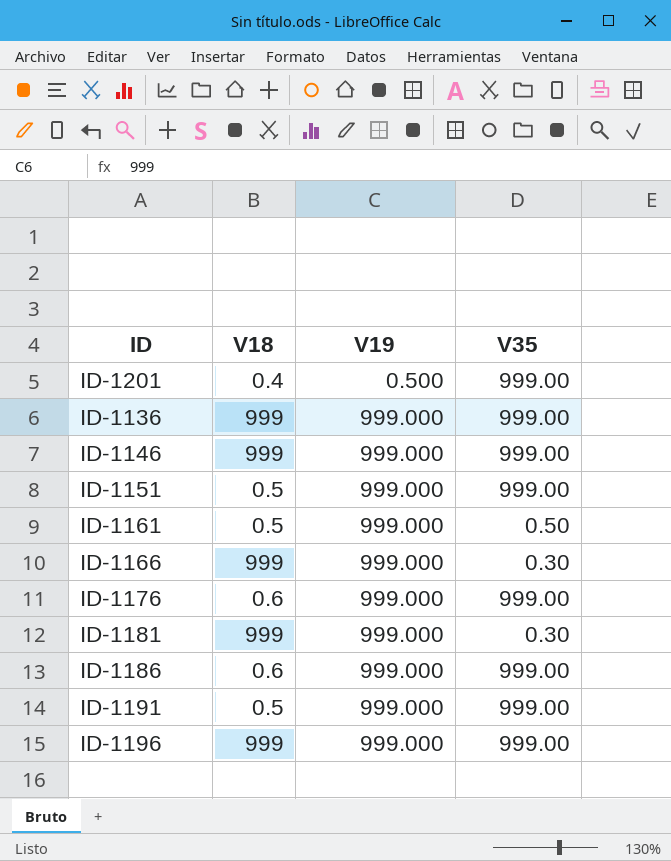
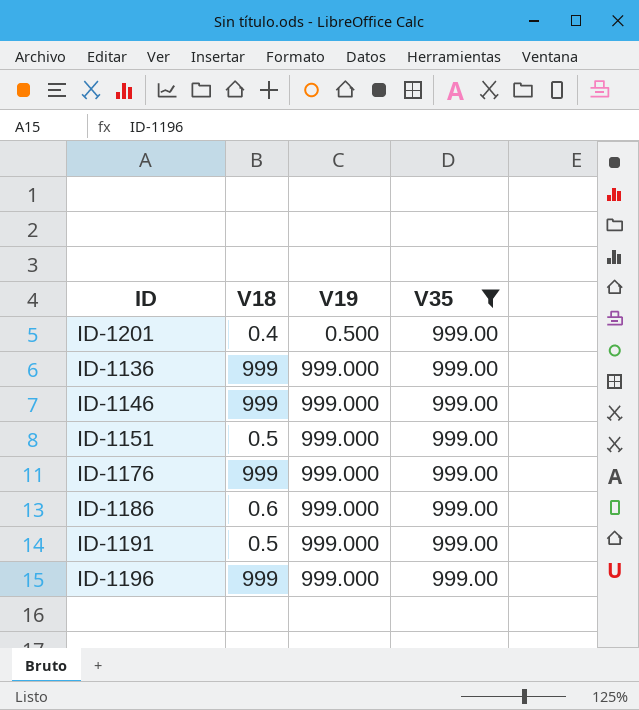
filter: none -> V35 = 999.00
ID-1176 | V18: 0.6 -> 999

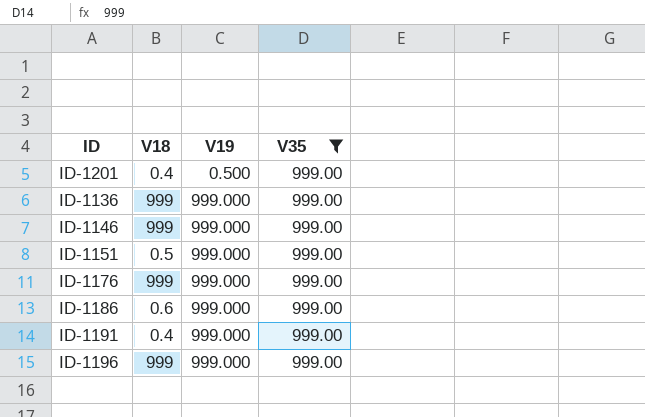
ID-1191 | V18: 0.5 -> 0.4

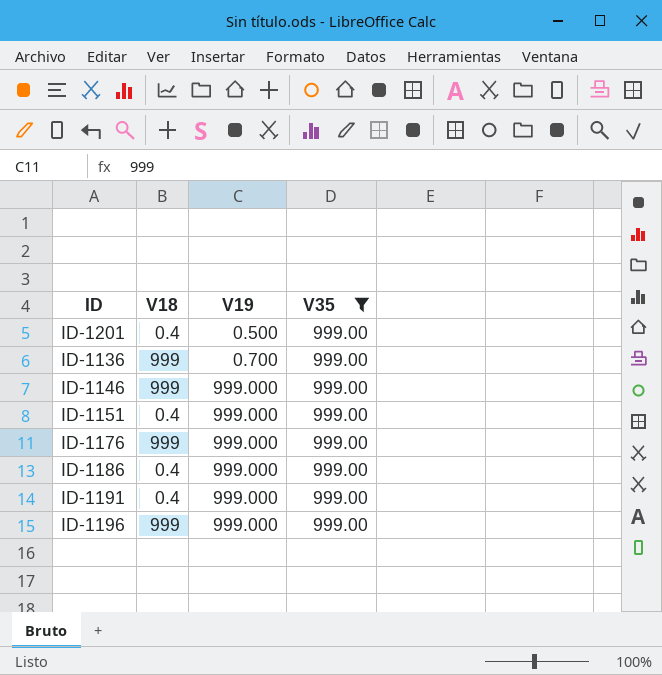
ID-1136 | V19: 999.000 -> 0.700
ID-1151 | V18: 0.5 -> 0.4
ID-1186 | V18: 0.6 -> 0.4

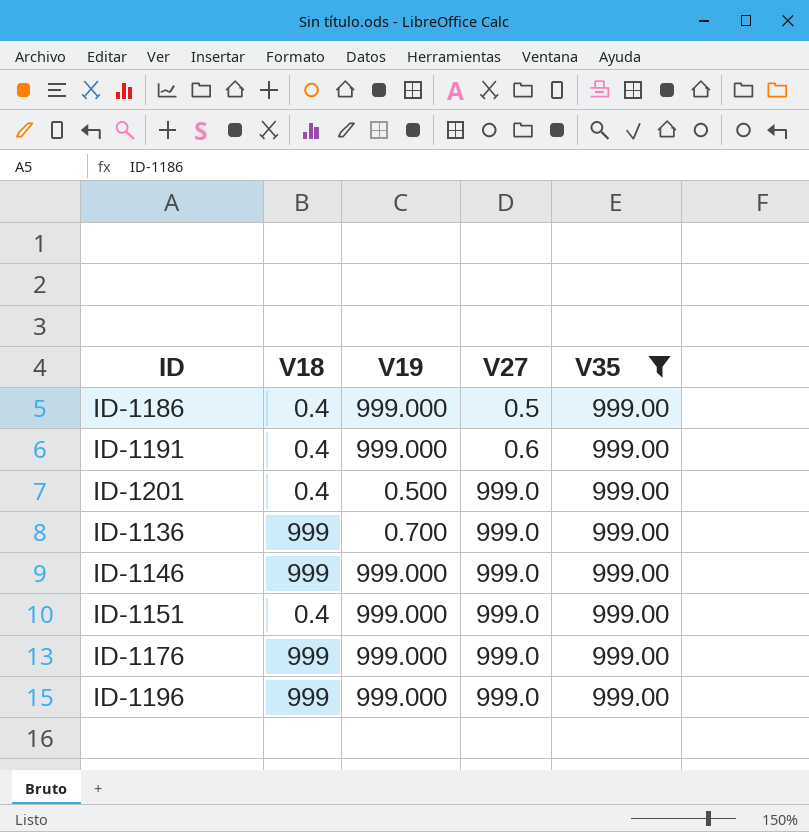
row order: V19 ascending -> V27 ascending
column V27 | position: none -> 4

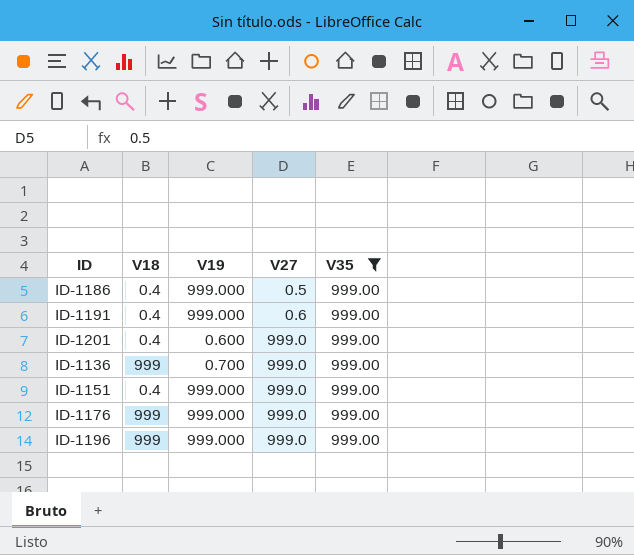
row ID-1146: 999 | 999.000 | 999.0 | 999.00 -> none
ID-1201 | V19: 0.500 -> 0.600

